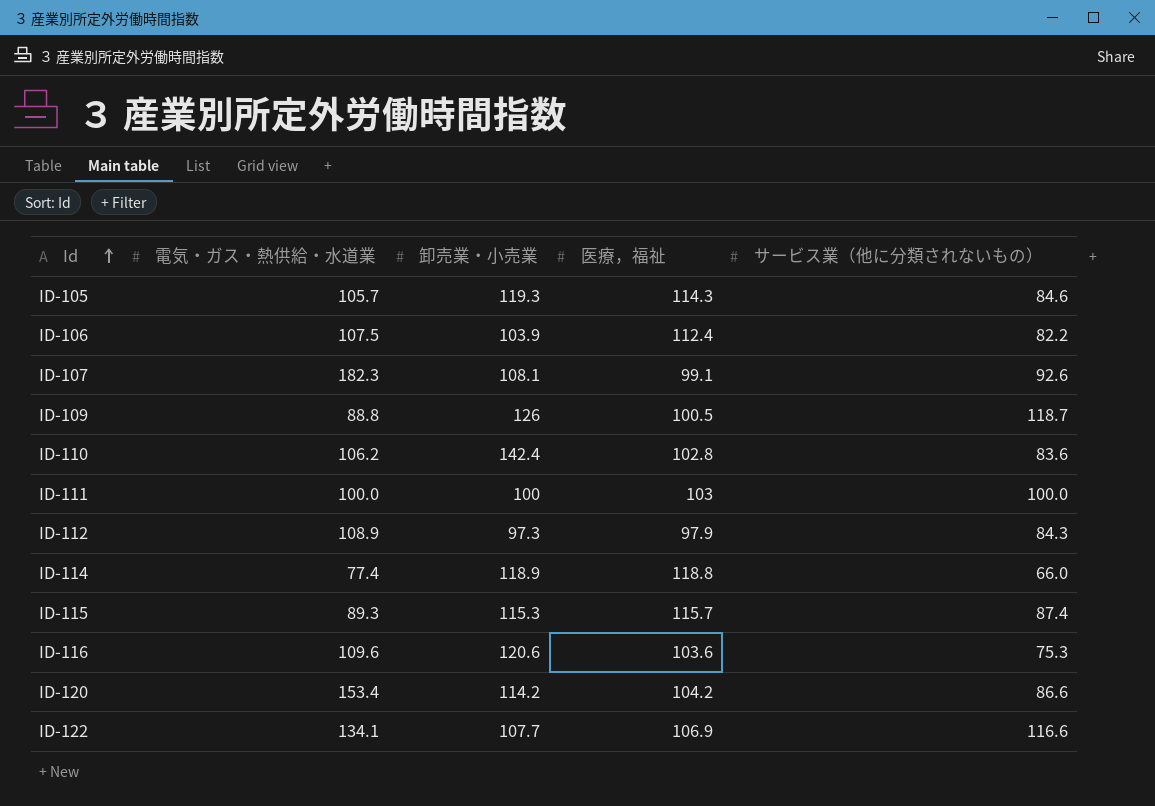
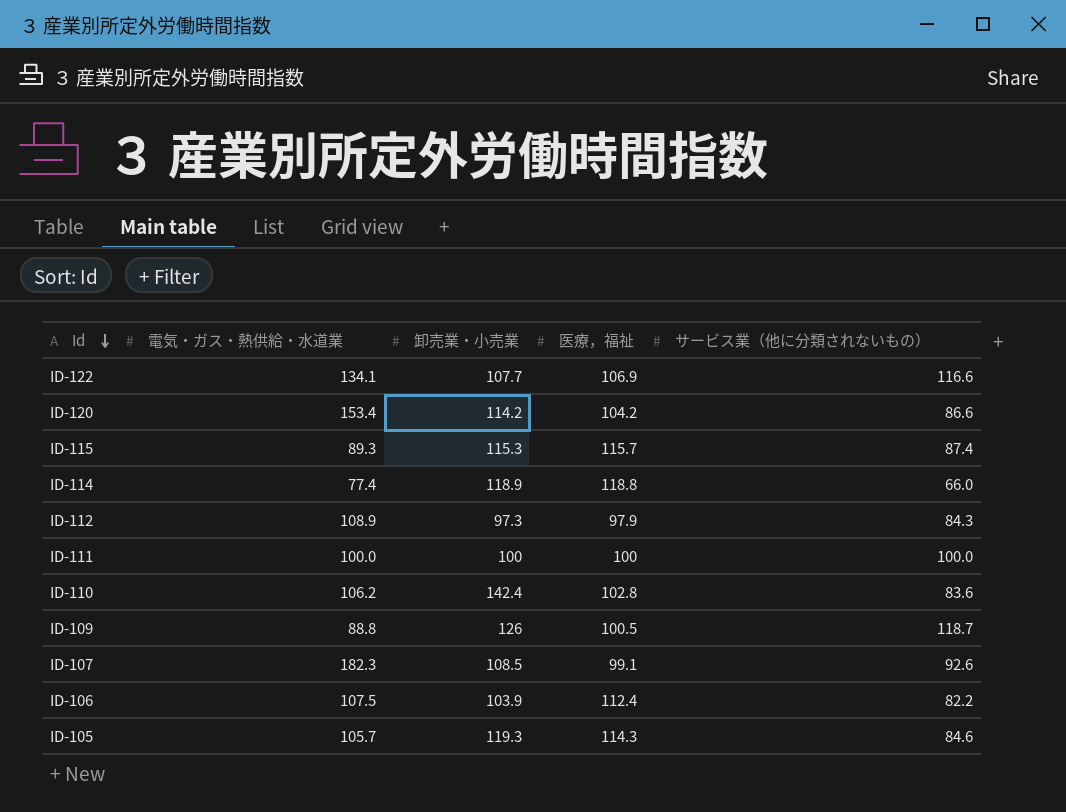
row order: Id ascending -> Id descending
row ID-116: 109.6 | 120.6 | 103.6 | 75.3 -> none
ID-111 | 医療，福祉: 103 -> 100
ID-107 | 卸売業・小売業: 108.1 -> 108.5

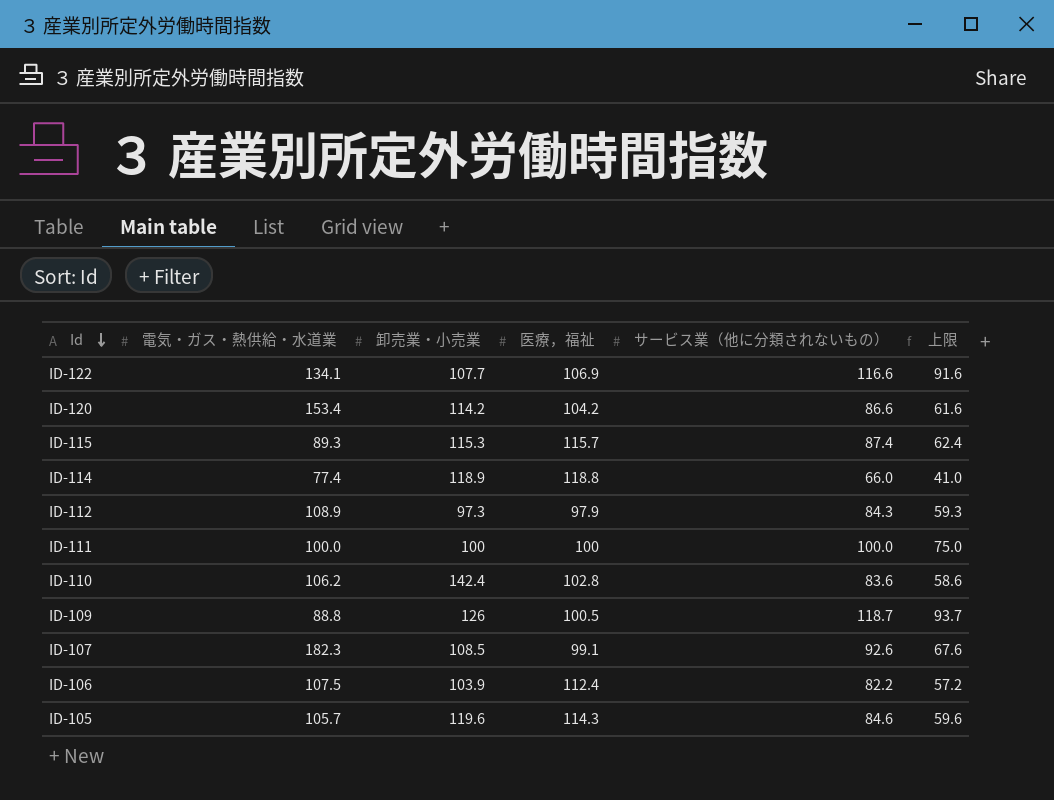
column 上限 | formula: none -> [サービス業（他に分類されないもの）] - 25
ID-105 | 卸売業・小売業: 119.3 -> 119.6

